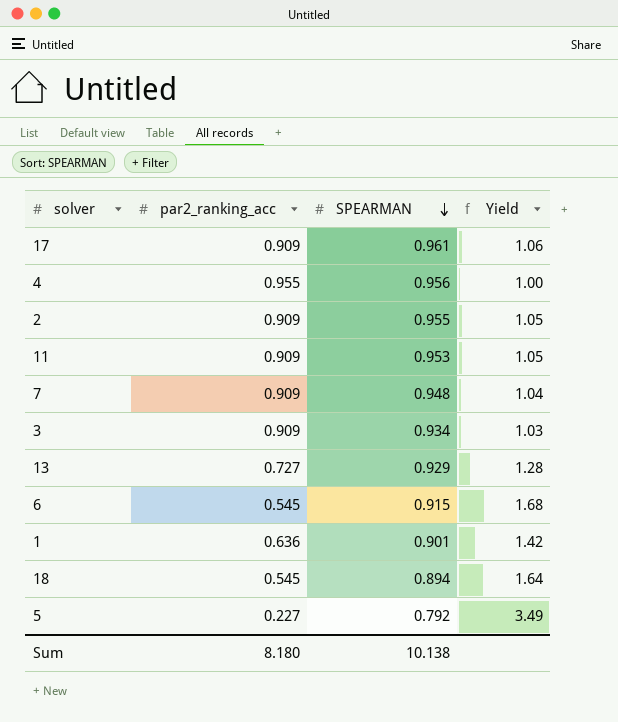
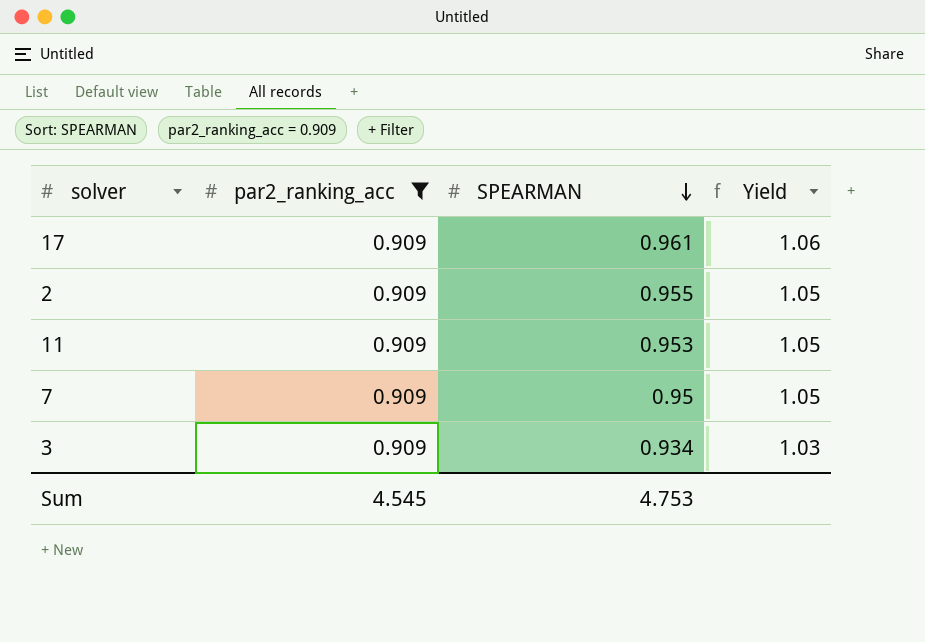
filter: none -> par2_ranking_acc = 0.909
7 | SPEARMAN: 0.948 -> 0.95
7 | Yield: 1.04 -> 1.05
Sum | par2_ranking_acc: 8.180 -> 4.545
Sum | SPEARMAN: 10.138 -> 4.753

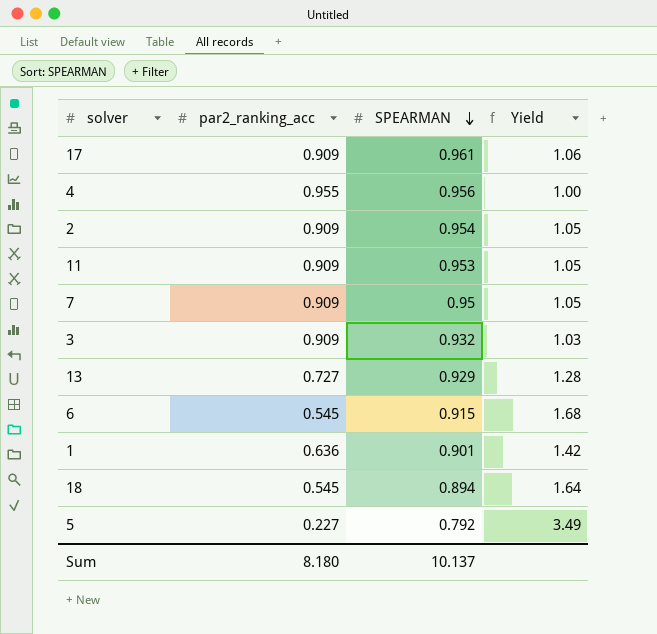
filter: par2_ranking_acc = 0.909 -> none
2 | SPEARMAN: 0.955 -> 0.954
3 | SPEARMAN: 0.934 -> 0.932
Sum | par2_ranking_acc: 4.545 -> 8.180
Sum | SPEARMAN: 4.753 -> 10.137

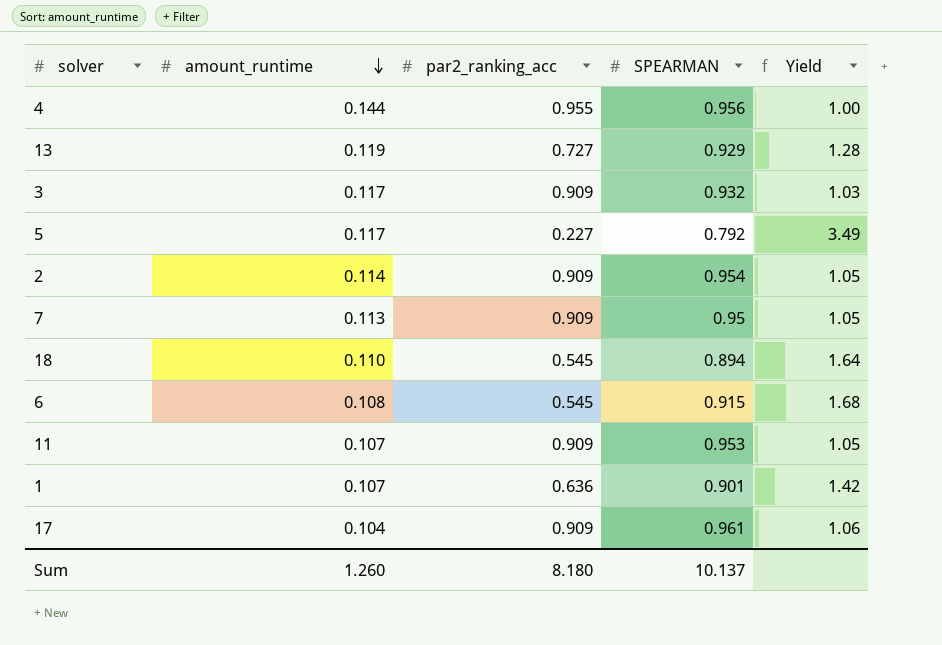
row order: SPEARMAN descending -> amount_runtime descending
column amount_runtime | position: none -> 2

